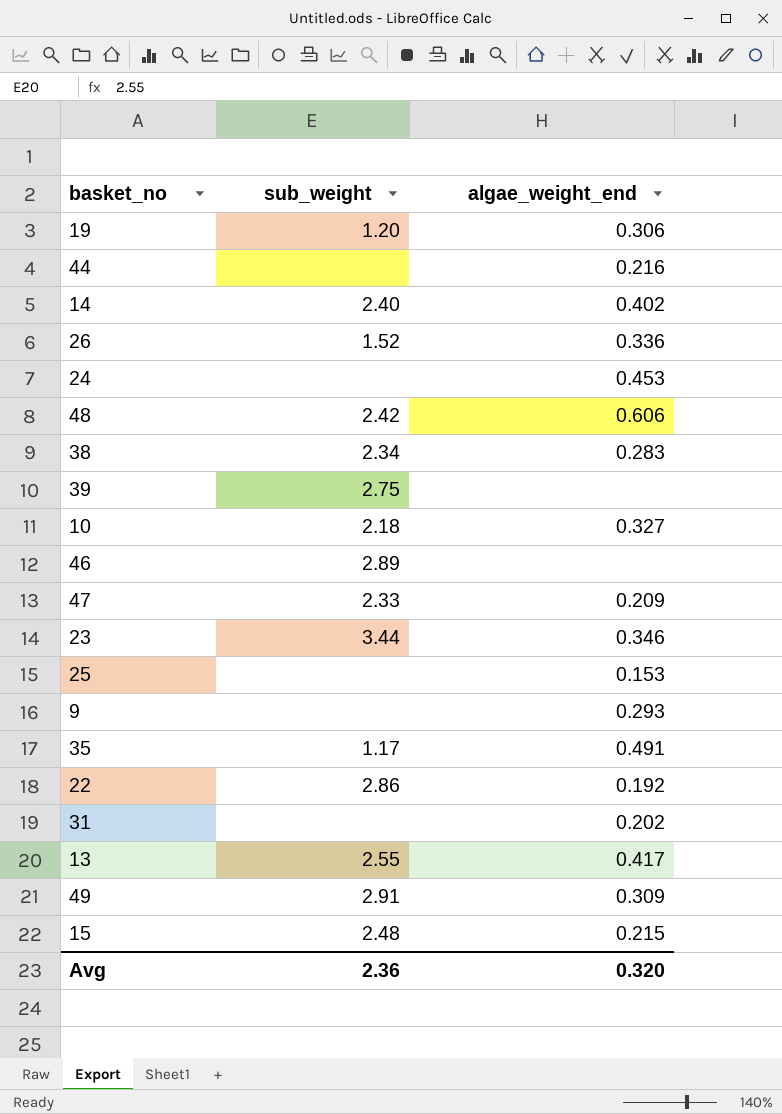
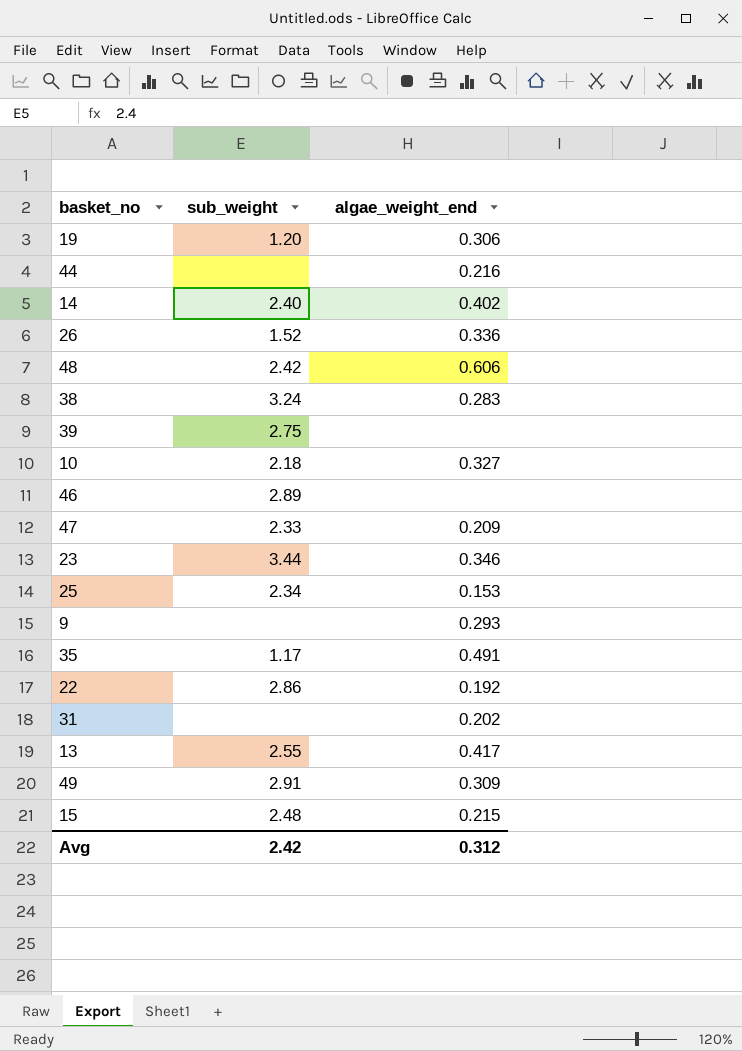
row 24: none | 0.453 -> none
38 | sub_weight: 2.34 -> 3.24
25 | sub_weight: none -> 2.34
Avg | sub_weight: 2.36 -> 2.42
Avg | algae_weight_end: 0.320 -> 0.312

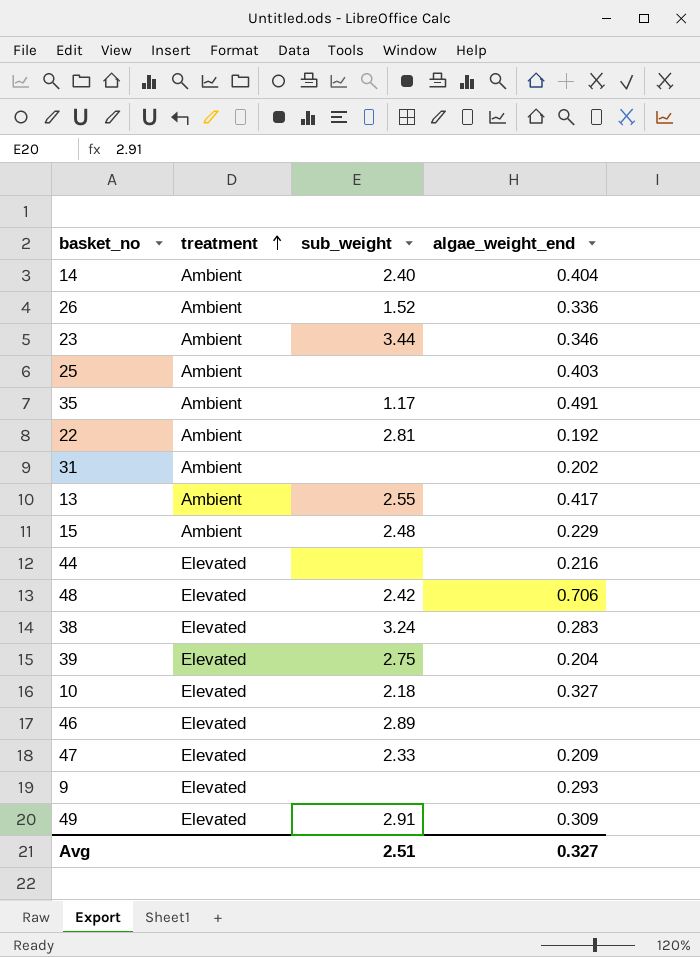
row order: none -> treatment ascending
column treatment | position: none -> 2
row 19: 1.20 | 0.306 -> none
14 | algae_weight_end: 0.402 -> 0.404
25 | sub_weight: 2.34 -> none
25 | algae_weight_end: 0.153 -> 0.403
22 | sub_weight: 2.86 -> 2.81
15 | algae_weight_end: 0.215 -> 0.229
48 | algae_weight_end: 0.606 -> 0.706
39 | algae_weight_end: none -> 0.204
Avg | sub_weight: 2.42 -> 2.51
Avg | algae_weight_end: 0.312 -> 0.327

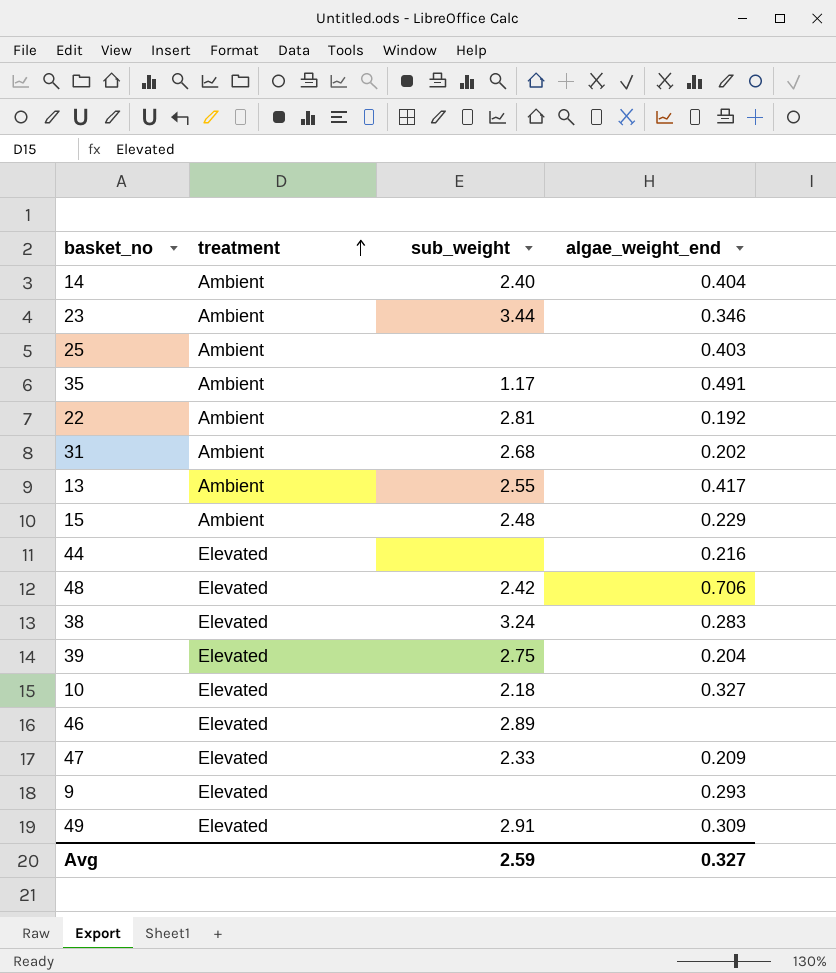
row 26: Ambient | 1.52 | 0.336 -> none
31 | sub_weight: none -> 2.68
Avg | sub_weight: 2.51 -> 2.59

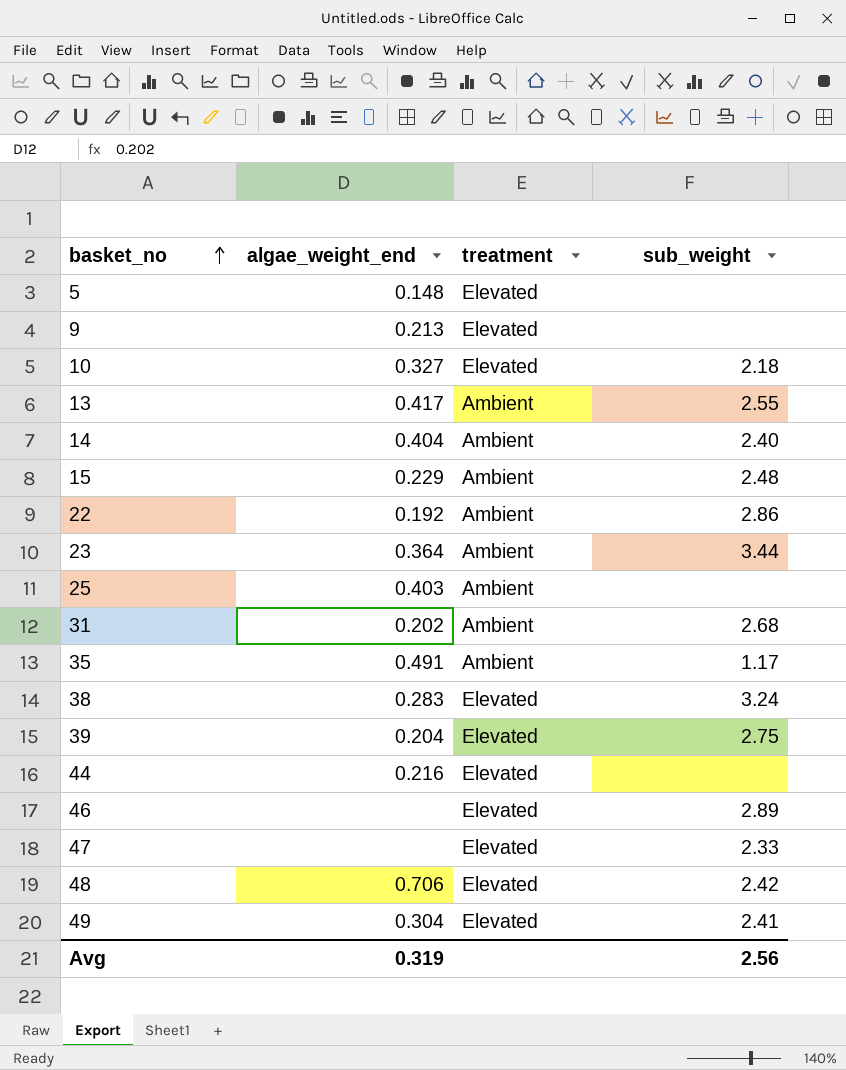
row order: treatment ascending -> basket_no ascending
column algae_weight_end | position: 4 -> 2
row 5: none -> 0.148 | Elevated | none
9 | algae_weight_end: 0.293 -> 0.213
22 | sub_weight: 2.81 -> 2.86
23 | algae_weight_end: 0.346 -> 0.364
47 | algae_weight_end: 0.209 -> none
49 | algae_weight_end: 0.309 -> 0.304
49 | sub_weight: 2.91 -> 2.41
Avg | algae_weight_end: 0.327 -> 0.319
Avg | sub_weight: 2.59 -> 2.56

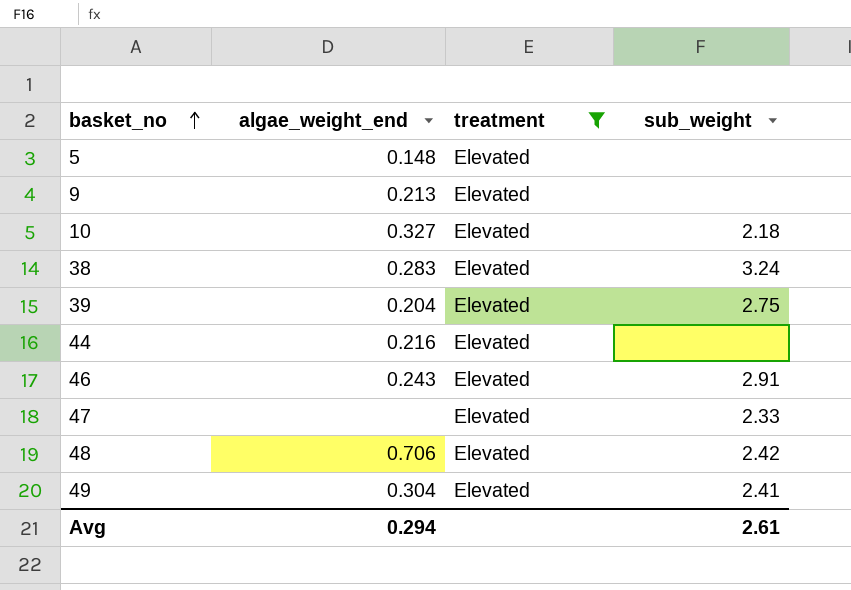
filter: none -> treatment = Elevated
46 | algae_weight_end: none -> 0.243
46 | sub_weight: 2.89 -> 2.91
Avg | algae_weight_end: 0.319 -> 0.294
Avg | sub_weight: 2.56 -> 2.61

